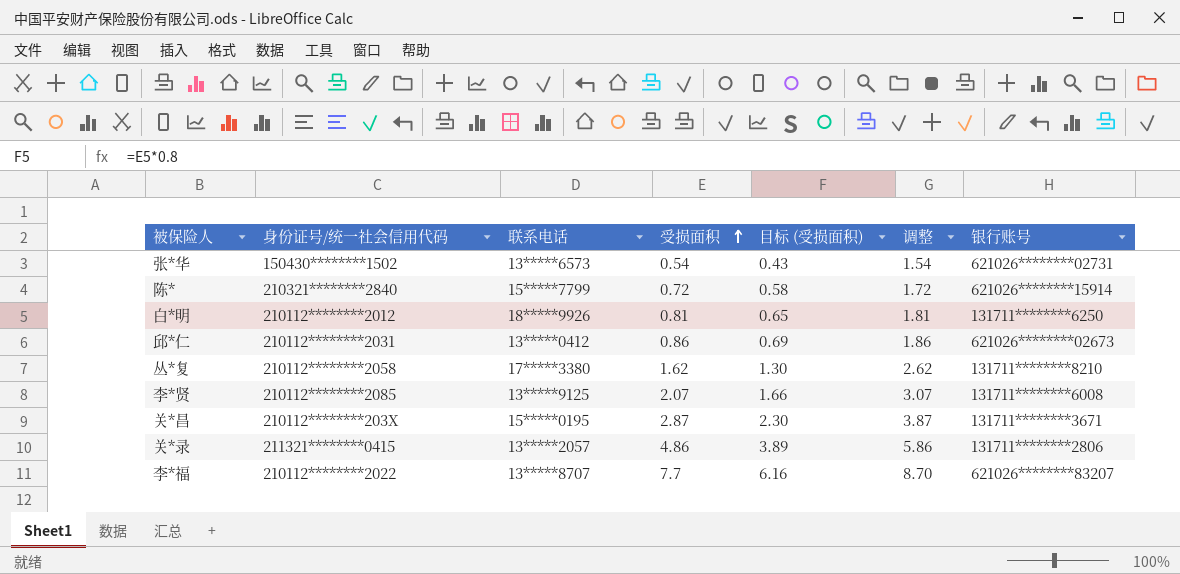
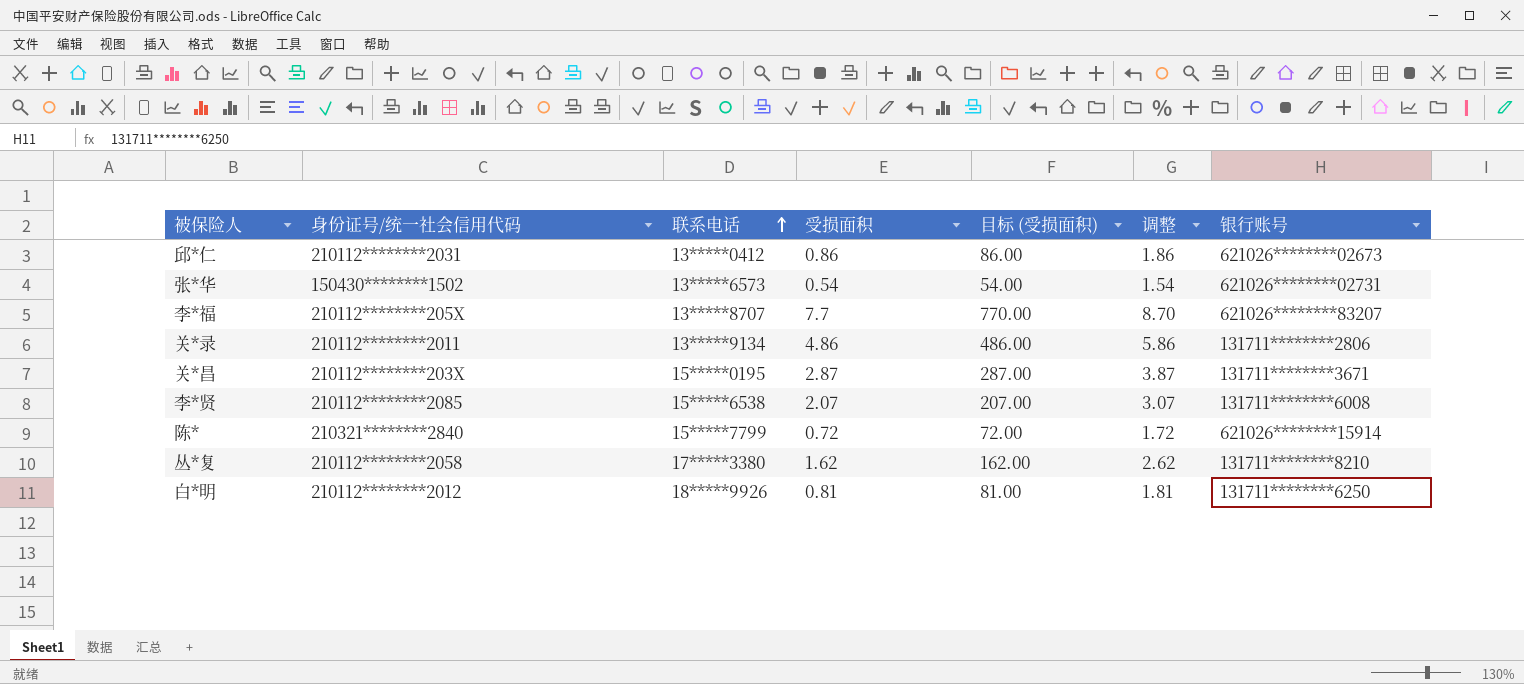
row order: 受损面积 ascending -> 联系电话 ascending
column 目标 (受损面积) | formula: [受损面积] * 0.8 -> [受损面积] * 100
李*福 | 身份证号/统一社会信用代码: 210112********2022 -> 210112********205X
关*录 | 身份证号/统一社会信用代码: 211321********0415 -> 210112********2011
关*录 | 联系电话: 13*****2057 -> 13*****9134
李*贤 | 联系电话: 13*****9125 -> 15*****6538

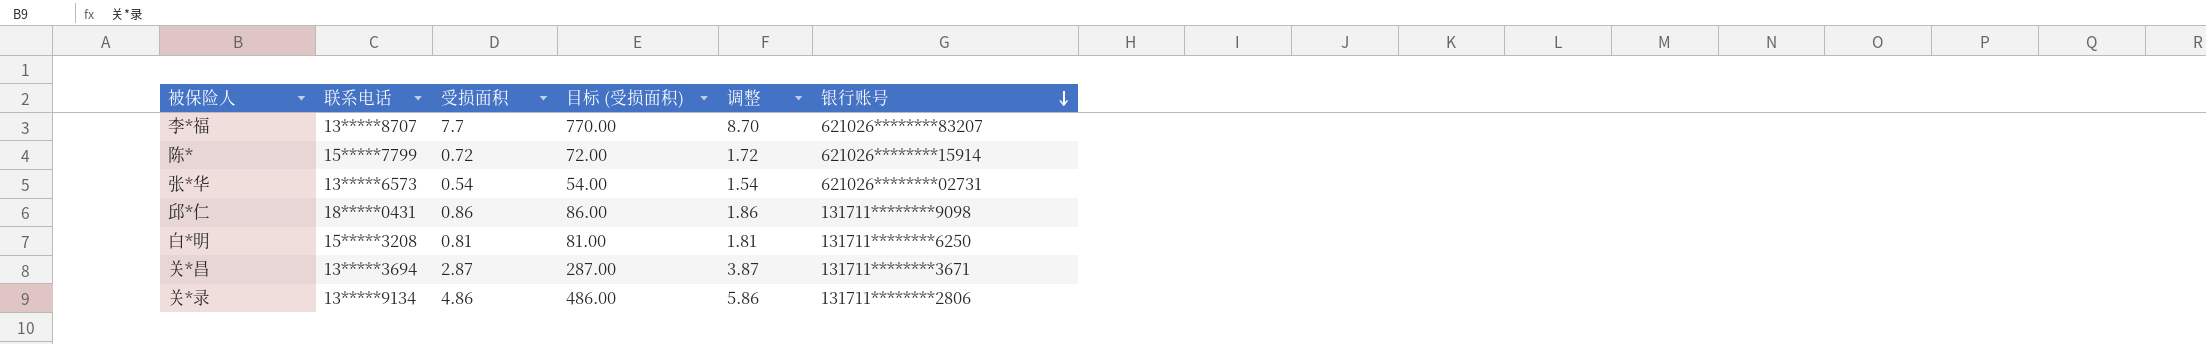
row order: 联系电话 ascending -> 银行账号 descending
column 身份证号/统一社会信用代码 | position: 2 -> none
row 李*贤: 210112********2085 | 15*****6538 | 2.07 | 207.00 | 3.07 | 131711********6008 -> none
row 丛*复: 210112********2058 | 17*****3380 | 1.62 | 162.00 | 2.62 | 131711********8210 -> none
邱*仁 | 联系电话: 13*****0412 -> 18*****0431
邱*仁 | 银行账号: 621026********02673 -> 131711********9098
白*明 | 联系电话: 18*****9926 -> 15*****3208
关*昌 | 联系电话: 15*****0195 -> 13*****3694

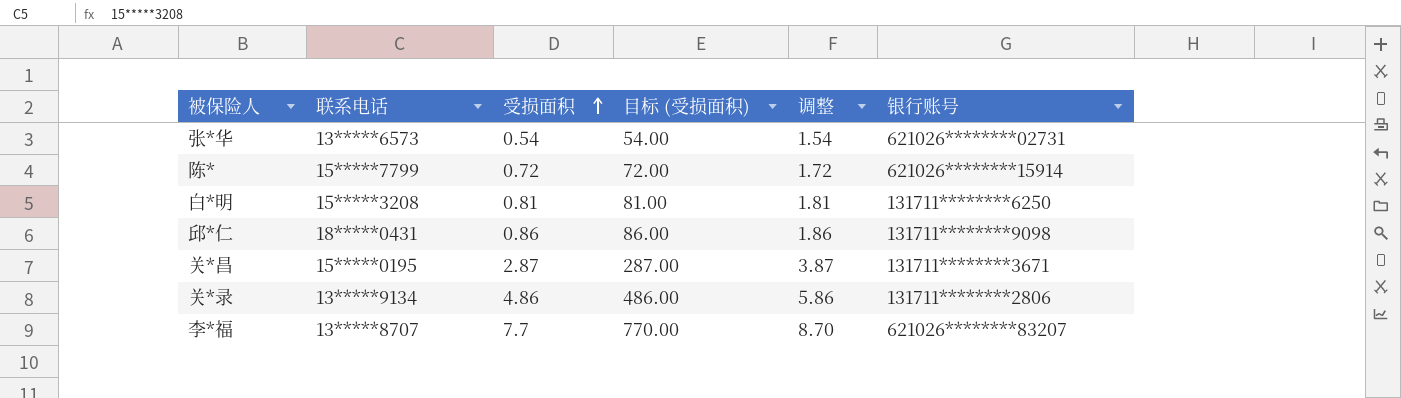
row order: 银行账号 descending -> 受损面积 ascending
关*昌 | 联系电话: 13*****3694 -> 15*****0195

